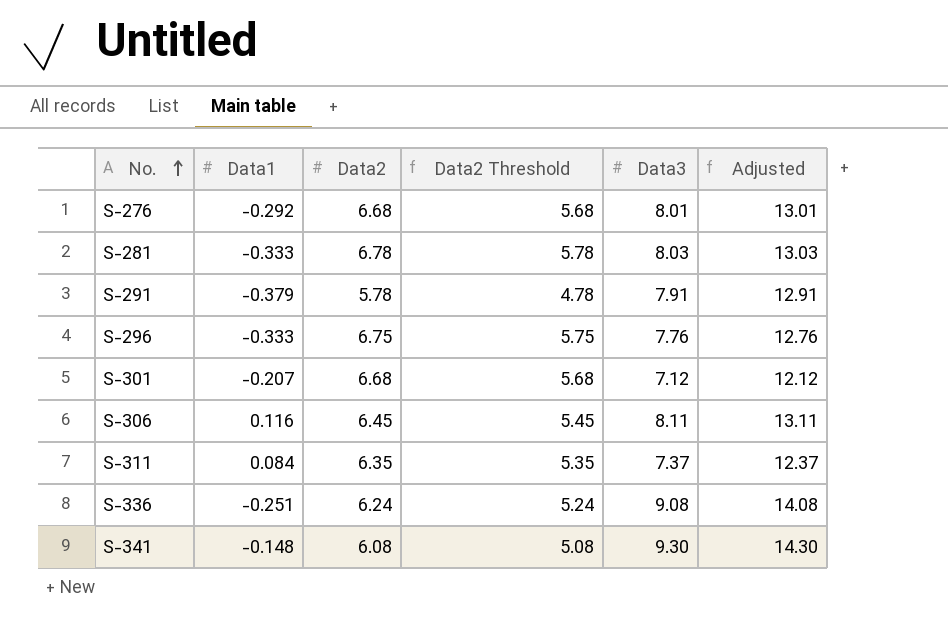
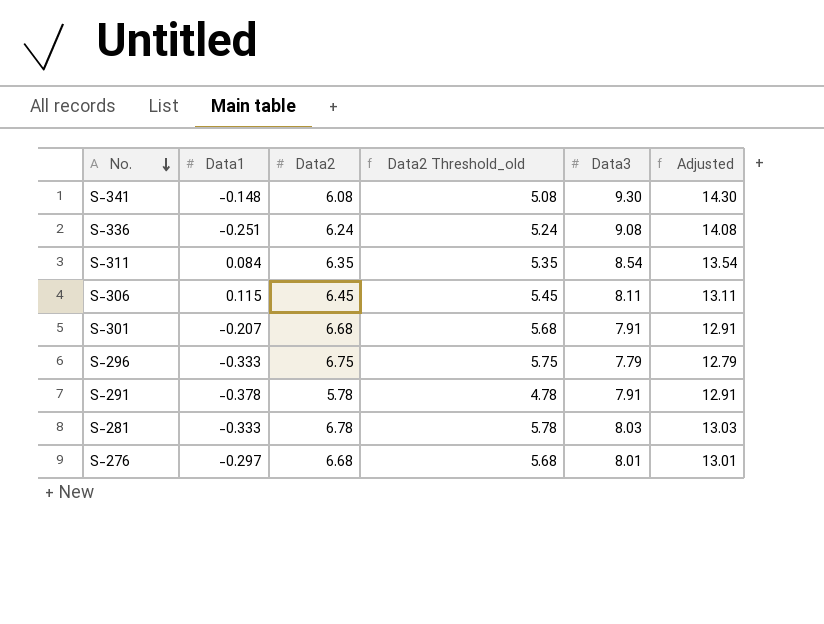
row order: No. ascending -> No. descending
column name: Data2 Threshold -> Data2 Threshold_old
S-311 | Data3: 7.37 -> 8.54
S-311 | Adjusted: 12.37 -> 13.54
S-306 | Data1: 0.116 -> 0.115
S-301 | Data3: 7.12 -> 7.91
S-301 | Adjusted: 12.12 -> 12.91
S-296 | Data3: 7.76 -> 7.79
S-296 | Adjusted: 12.76 -> 12.79
S-291 | Data1: -0.379 -> -0.378
S-276 | Data1: -0.292 -> -0.297

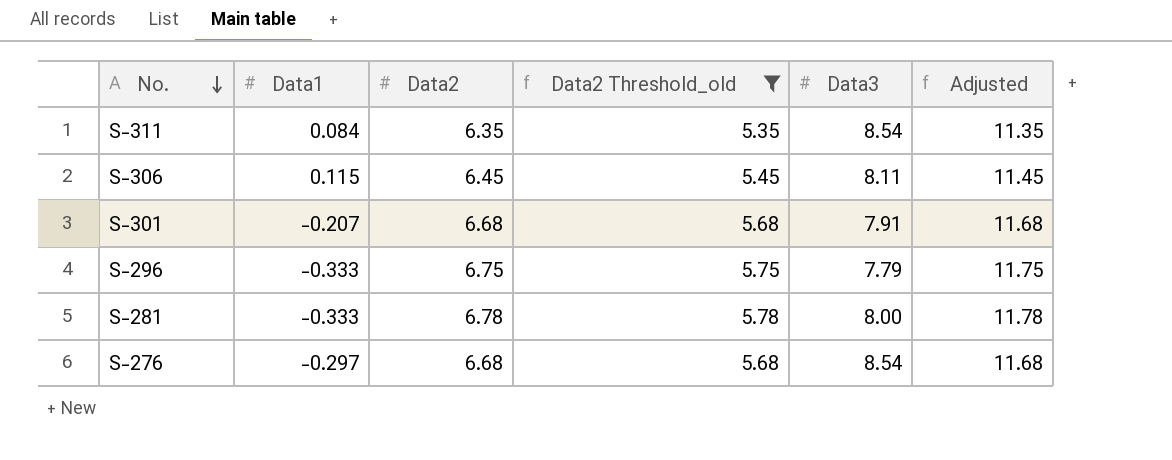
filter: none -> Data2 Threshold_old >= 5.35
column Adjusted | formula: [Data3] + 5 -> [Data2] + 5
S-281 | Data3: 8.03 -> 8.00
S-276 | Data3: 8.01 -> 8.54

